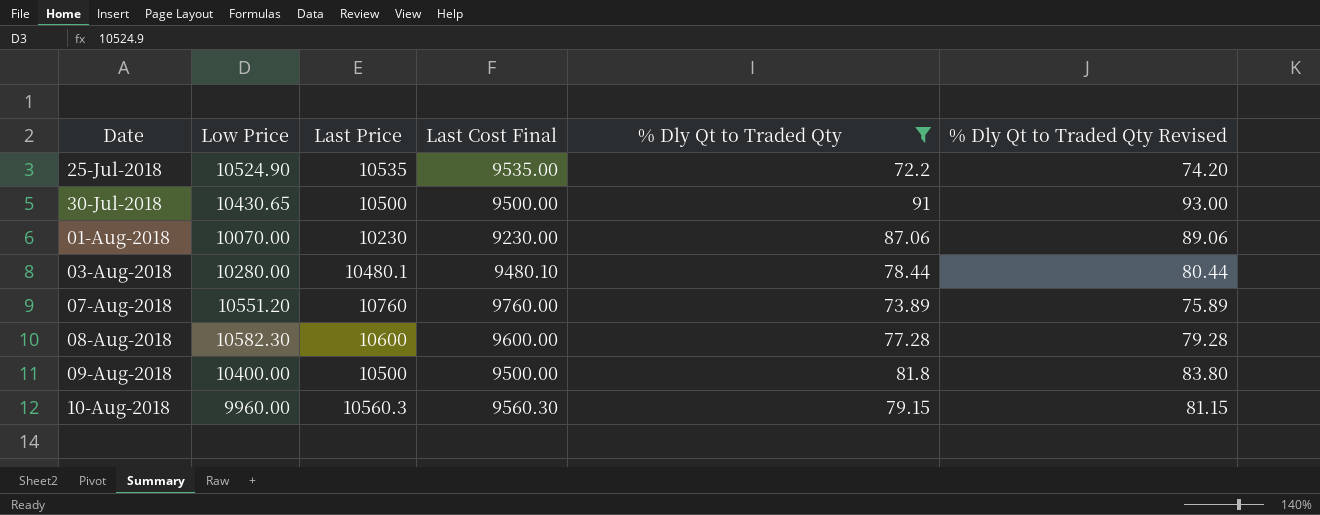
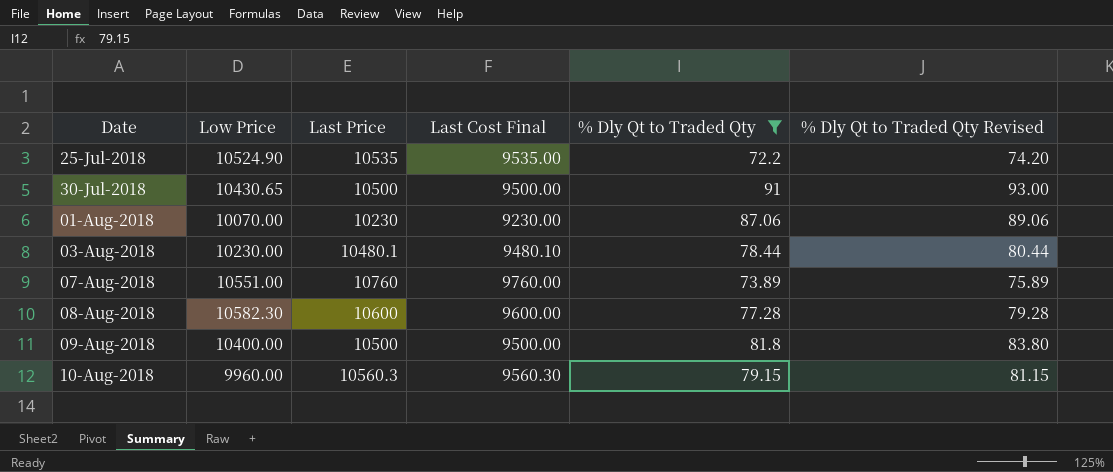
03-Aug-2018 | Low Price: 10280.00 -> 10230.00
07-Aug-2018 | Low Price: 10551.20 -> 10551.00

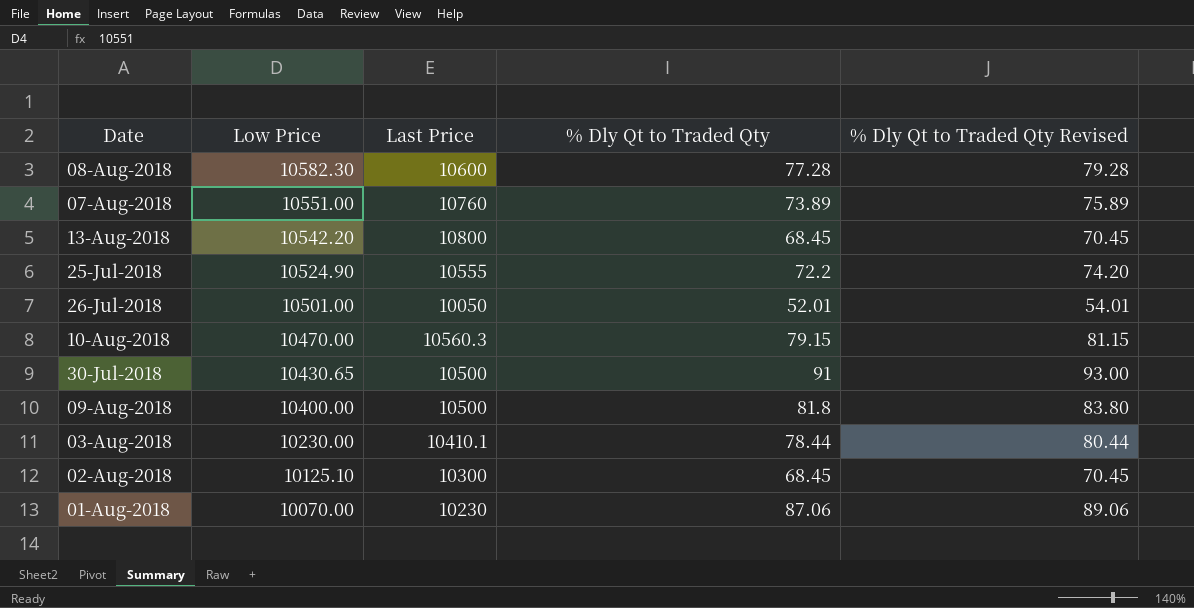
filter: % Dly Qt to Traded Qty >= 72.2 -> none
row order: Date ascending -> Low Price descending
column Last Cost Final | formula: [Last Price] - 1000 -> none
25-Jul-2018 | Last Price: 10535 -> 10555
10-Aug-2018 | Low Price: 9960.00 -> 10470.00
03-Aug-2018 | Last Price: 10480.1 -> 10410.1

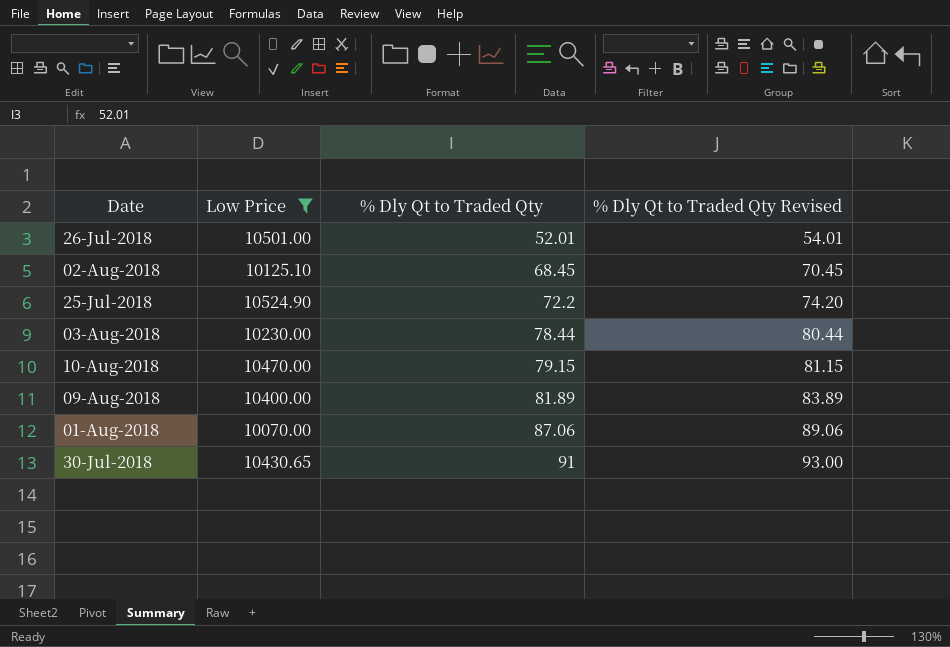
filter: none -> Low Price <= 10524.90
row order: Low Price descending -> % Dly Qt to Traded Qty ascending
column Last Price | position: 3 -> none
09-Aug-2018 | % Dly Qt to Traded Qty: 81.8 -> 81.89
09-Aug-2018 | % Dly Qt to Traded Qty Revised: 83.80 -> 83.89

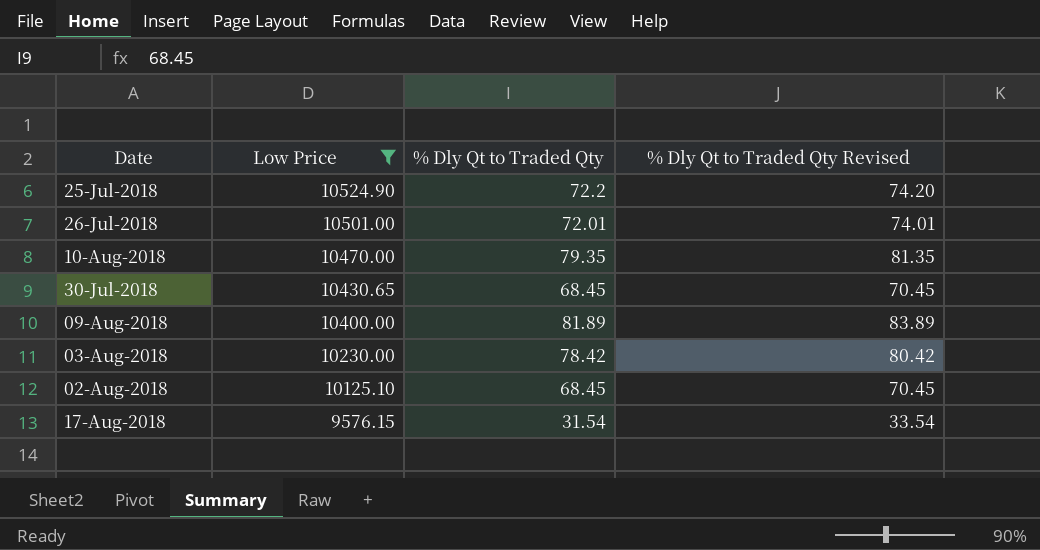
row order: % Dly Qt to Traded Qty ascending -> Low Price descending
row 01-Aug-2018: 10070.00 | 87.06 | 89.06 -> none
26-Jul-2018 | % Dly Qt to Traded Qty: 52.01 -> 72.01
26-Jul-2018 | % Dly Qt to Traded Qty Revised: 54.01 -> 74.01
10-Aug-2018 | % Dly Qt to Traded Qty: 79.15 -> 79.35
10-Aug-2018 | % Dly Qt to Traded Qty Revised: 81.15 -> 81.35
30-Jul-2018 | % Dly Qt to Traded Qty: 91 -> 68.45
30-Jul-2018 | % Dly Qt to Traded Qty Revised: 93.00 -> 70.45
03-Aug-2018 | % Dly Qt to Traded Qty: 78.44 -> 78.42
03-Aug-2018 | % Dly Qt to Traded Qty Revised: 80.44 -> 80.42
row 17-Aug-2018: none -> 9576.15 | 31.54 | 33.54

